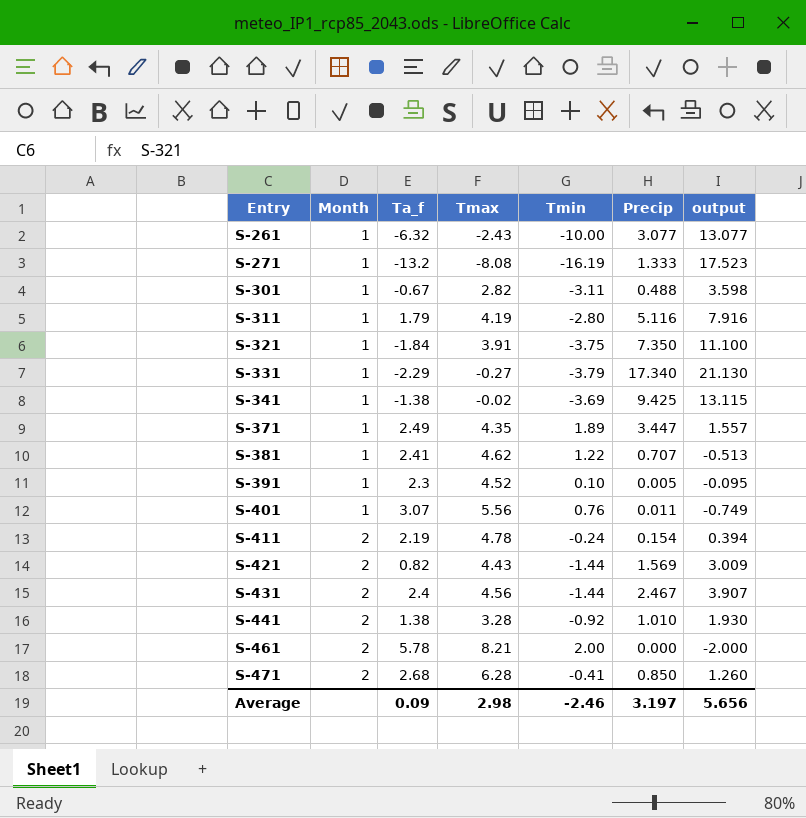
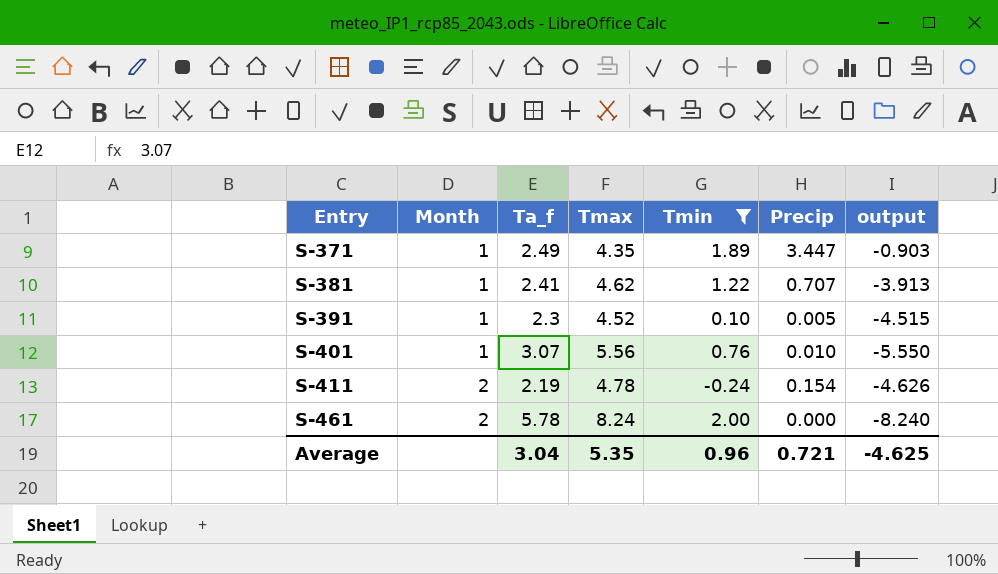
filter: none -> Tmin >= -0.24
column output | formula: [Precip] - [Tmin] -> [Precip] - [Tmax]
S-401 | Precip: 0.011 -> 0.010
S-461 | Tmax: 8.21 -> 8.24
Average | Ta_f: 0.09 -> 3.04
Average | Tmax: 2.98 -> 5.35
Average | Tmin: -2.46 -> 0.96
Average | Precip: 3.197 -> 0.721
Average | output: 5.656 -> -4.625

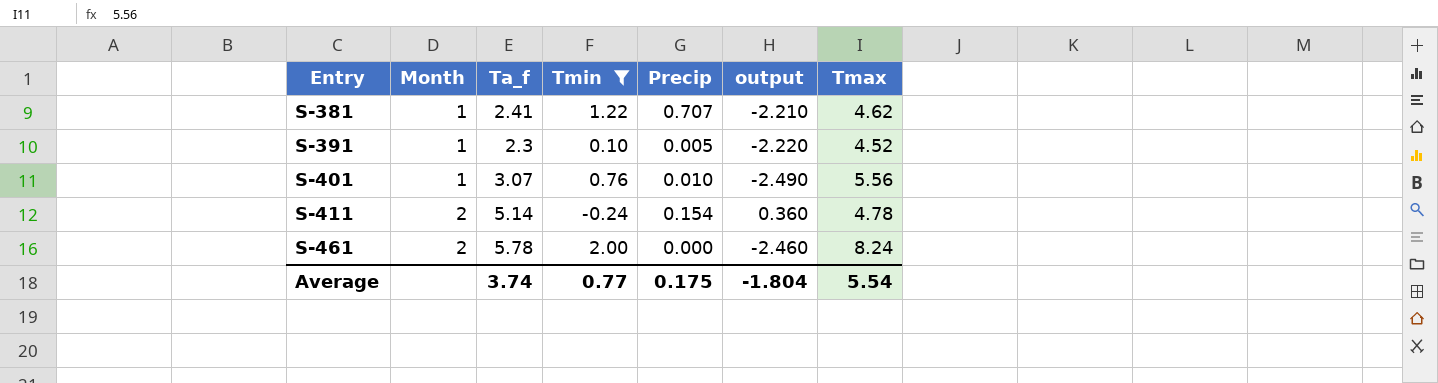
column output | formula: [Precip] - [Tmax] -> [Ta_f] - [Tmax]
column Tmax | position: 4 -> 7
row S-371: 1 | 2.49 | 4.35 | 1.89 | 3.447 | -0.903 -> none
S-411 | Ta_f: 2.19 -> 5.14
Average | Ta_f: 3.04 -> 3.74
Average | Tmin: 0.96 -> 0.77
Average | Precip: 0.721 -> 0.175
Average | output: -4.625 -> -1.804
Average | Tmax: 5.35 -> 5.54

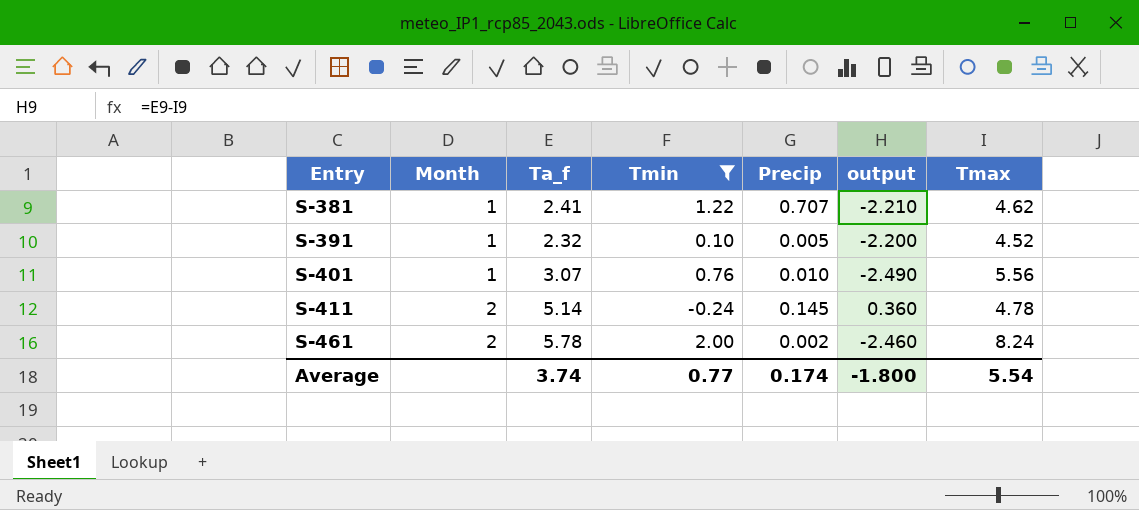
S-391 | Ta_f: 2.3 -> 2.32
S-391 | output: -2.220 -> -2.200
S-411 | Precip: 0.154 -> 0.145
S-461 | Precip: 0.000 -> 0.002
Average | Precip: 0.175 -> 0.174
Average | output: -1.804 -> -1.800

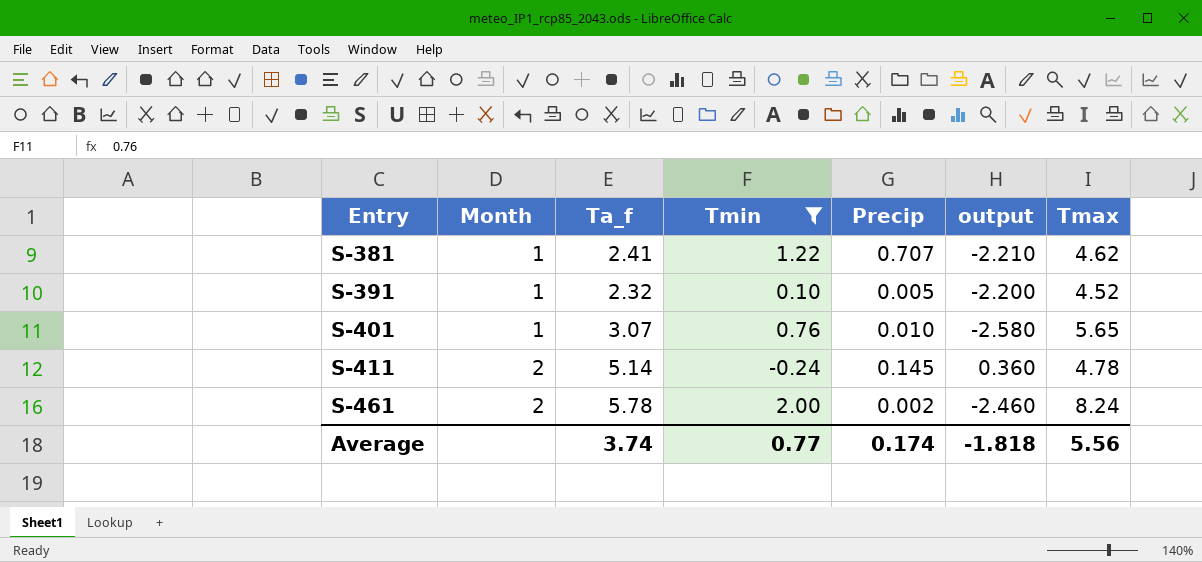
S-401 | output: -2.490 -> -2.580
S-401 | Tmax: 5.56 -> 5.65
Average | output: -1.800 -> -1.818
Average | Tmax: 5.54 -> 5.56

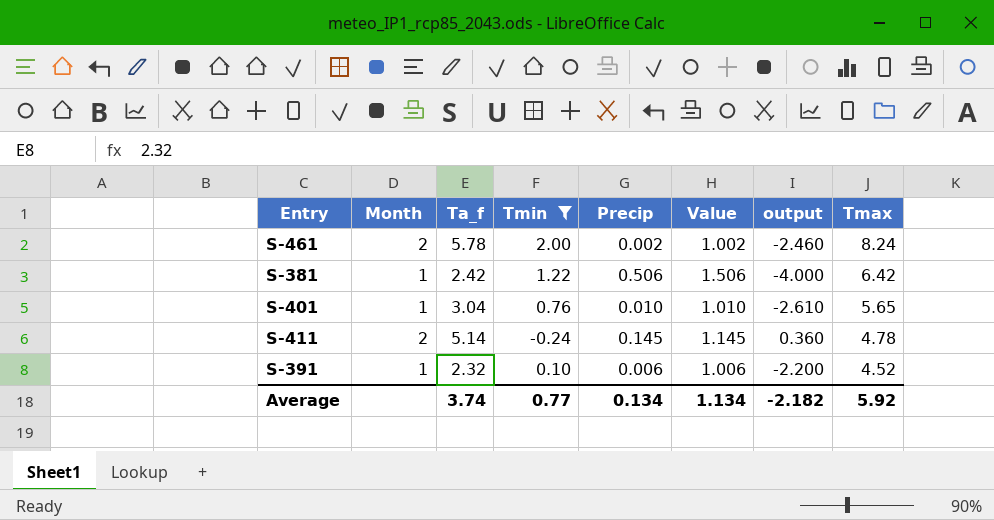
row order: Entry ascending -> Tmax descending
column Value | formula: none -> [Precip] + 1
S-381 | Ta_f: 2.41 -> 2.42
S-381 | Precip: 0.707 -> 0.506
S-381 | output: -2.210 -> -4.000
S-381 | Tmax: 4.62 -> 6.42
S-401 | Ta_f: 3.07 -> 3.04
S-401 | output: -2.580 -> -2.610
S-391 | Precip: 0.005 -> 0.006
Average | Precip: 0.174 -> 0.134
Average | output: -1.818 -> -2.182
Average | Tmax: 5.56 -> 5.92

